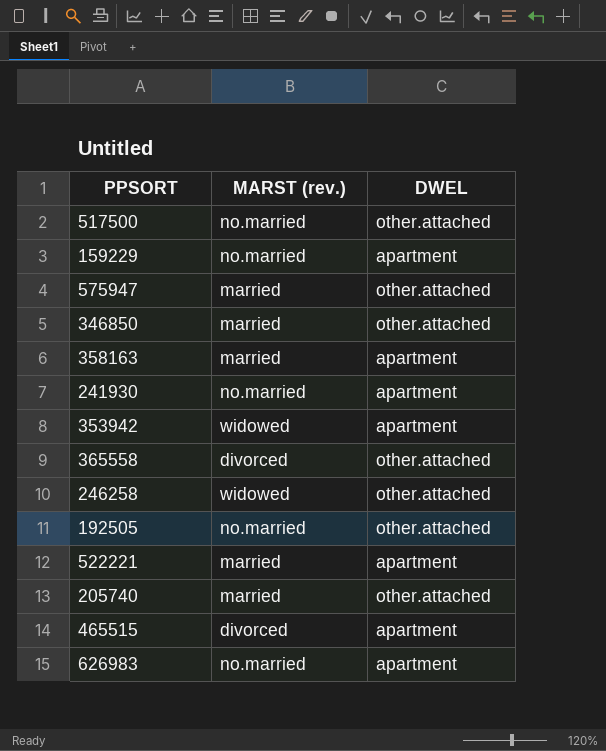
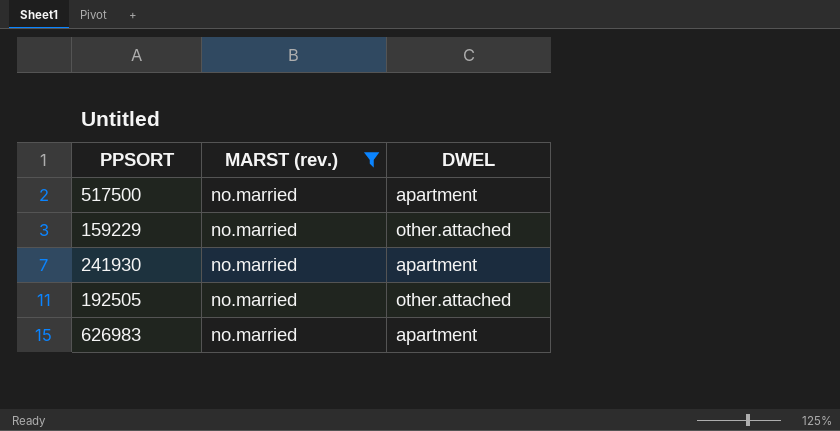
filter: none -> MARST (rev.) = no.married
517500 | DWEL: other.attached -> apartment
159229 | DWEL: apartment -> other.attached

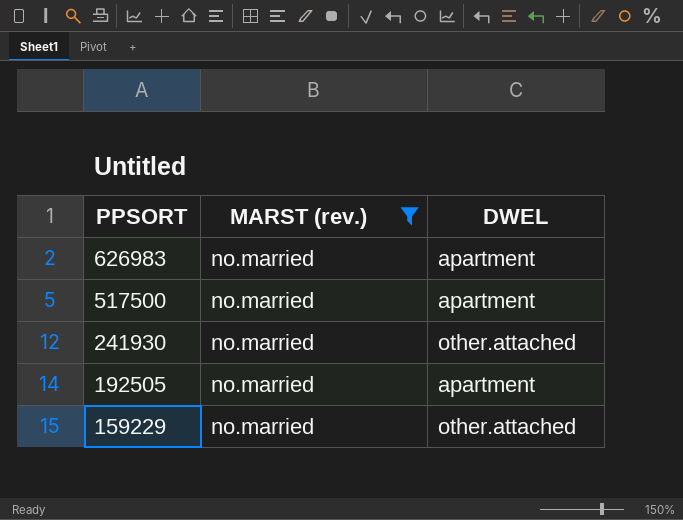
row order: none -> PPSORT descending
241930 | DWEL: apartment -> other.attached
192505 | DWEL: other.attached -> apartment

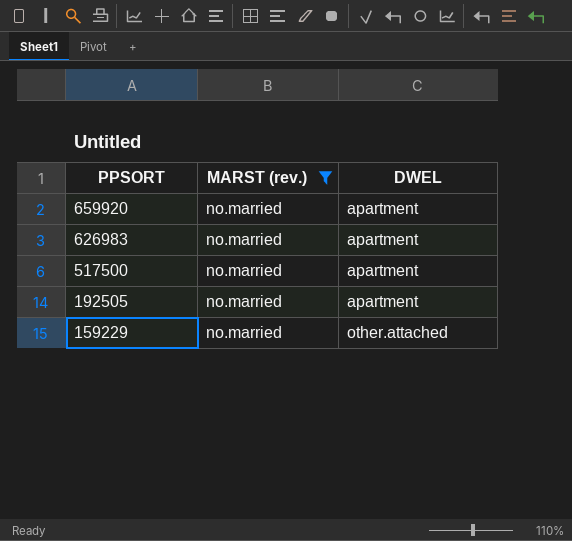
row 241930: no.married | other.attached -> none
row 659920: none -> no.married | apartment

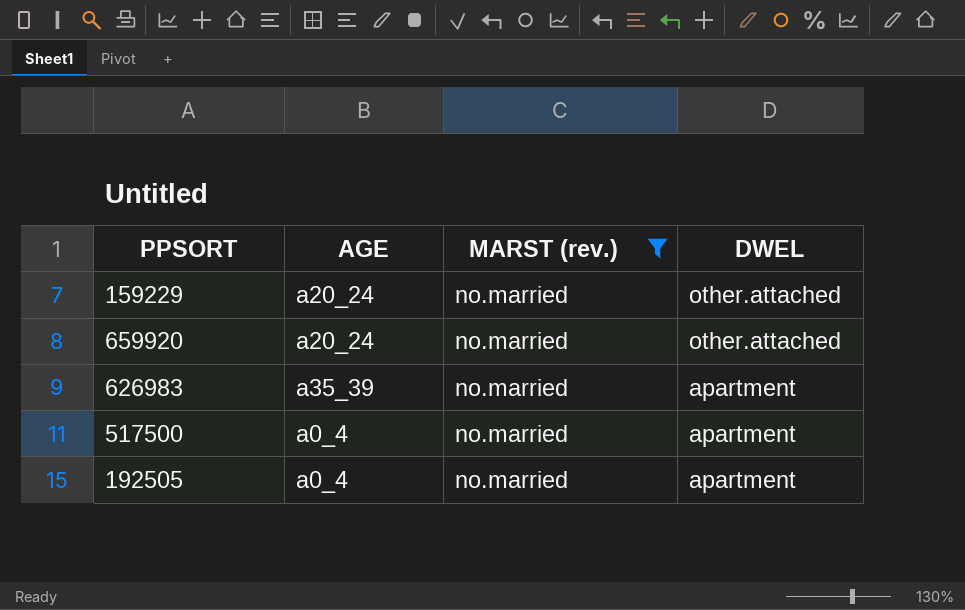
row order: PPSORT descending -> DWEL descending
column AGE | position: none -> 2
659920 | DWEL: apartment -> other.attached

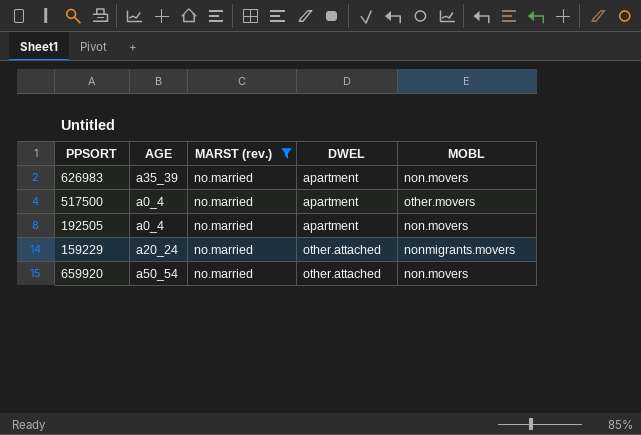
row order: DWEL descending -> DWEL ascending
column MOBL | position: none -> 5
659920 | AGE: a20_24 -> a50_54

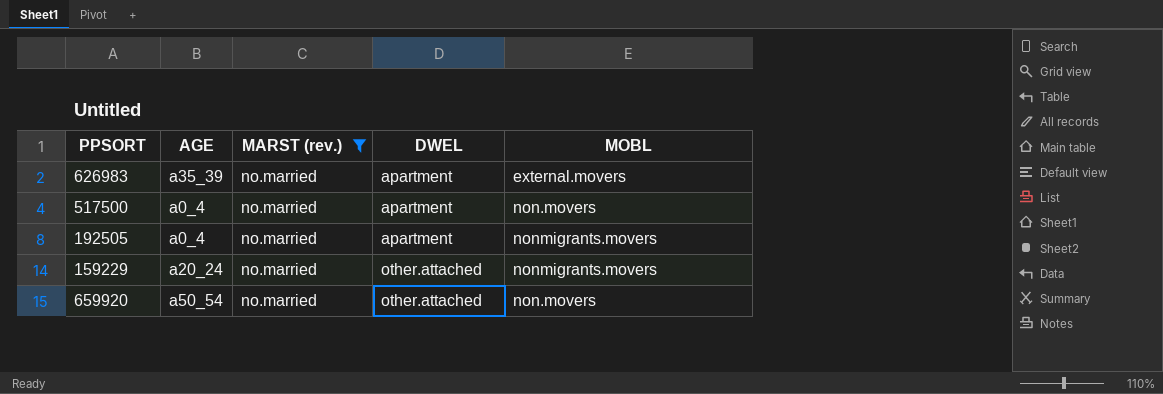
626983 | MOBL: non.movers -> external.movers
517500 | MOBL: other.movers -> non.movers
192505 | MOBL: non.movers -> nonmigrants.movers

